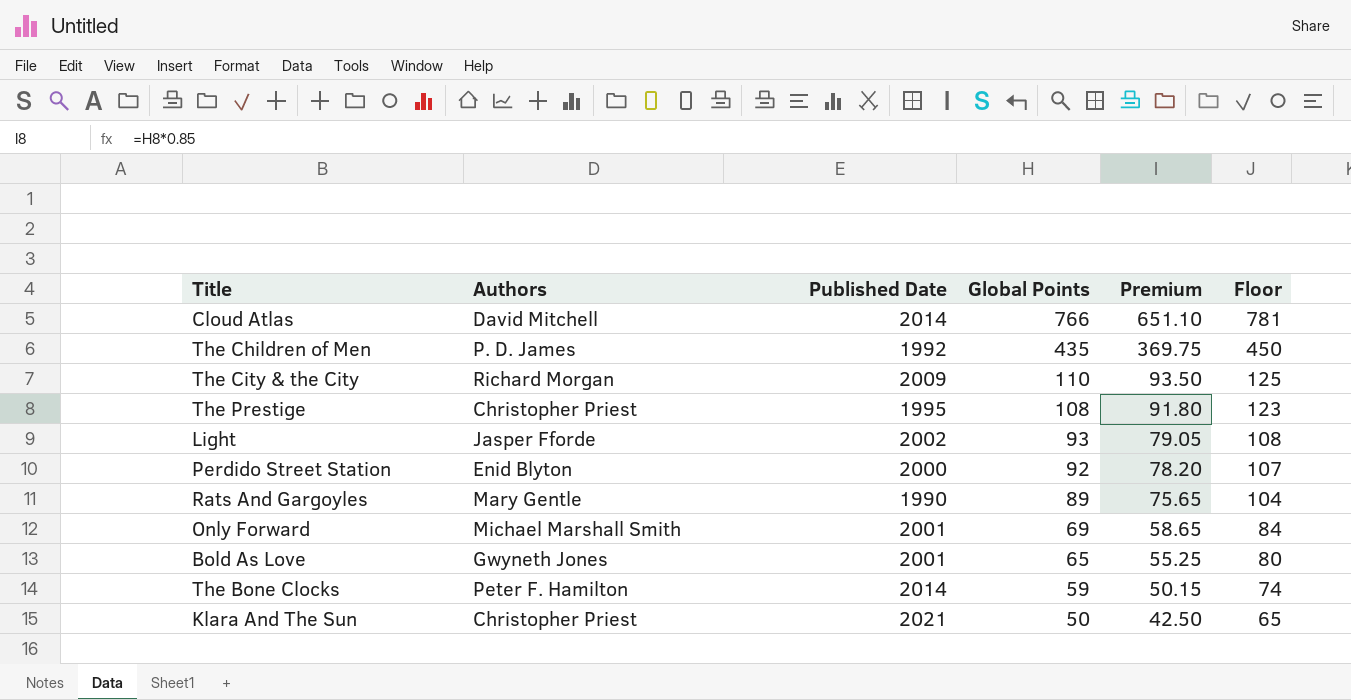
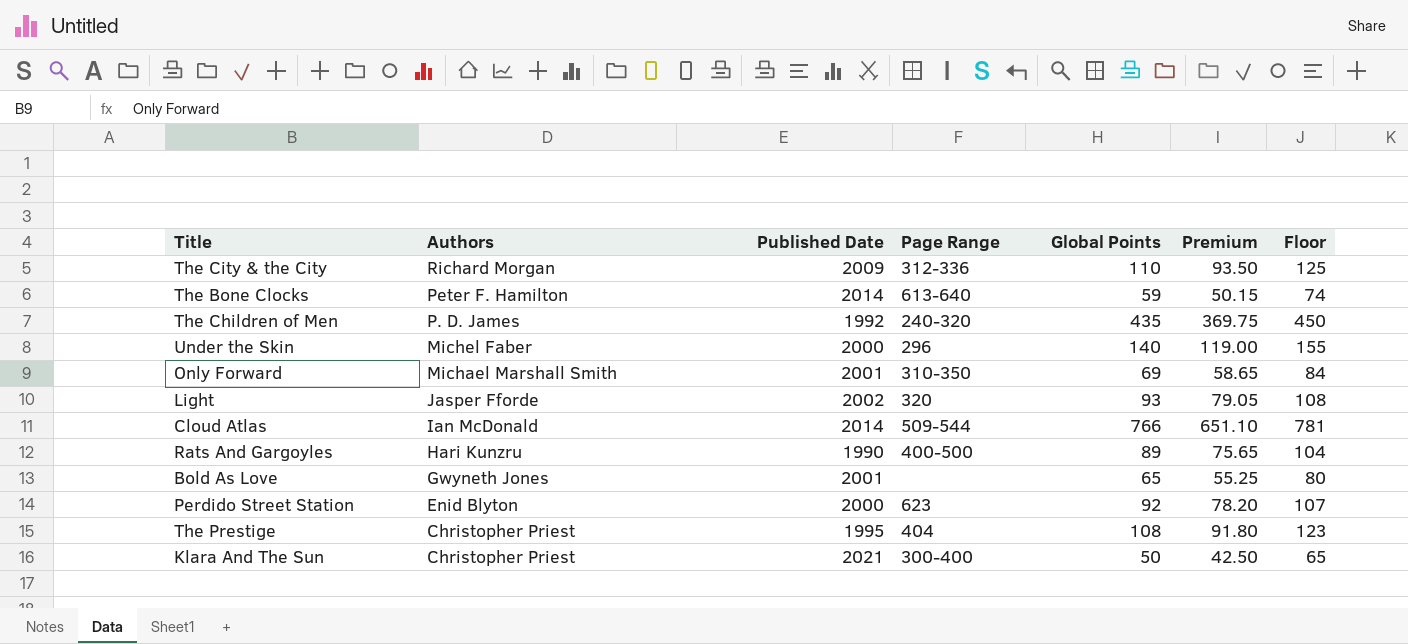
row order: Global Points descending -> Authors descending
column Page Range | position: none -> 4
row Under the Skin: none -> Michel Faber | 2000 | 296 | 140 | 119.00 | 155
Cloud Atlas | Authors: David Mitchell -> Ian McDonald
Rats And Gargoyles | Authors: Mary Gentle -> Hari Kunzru

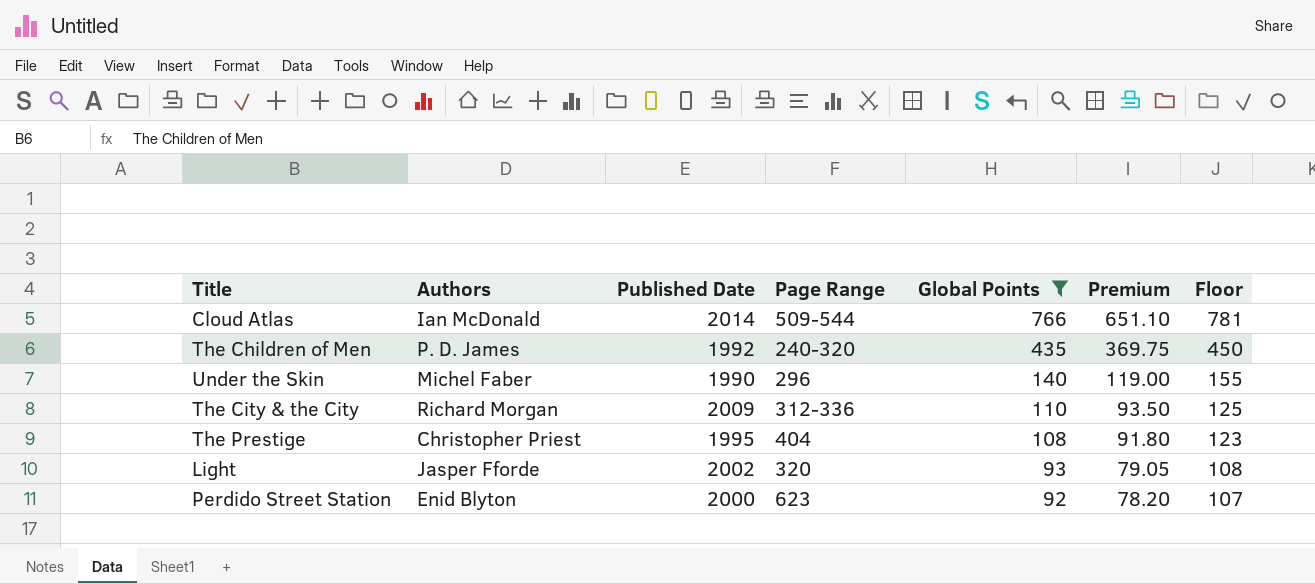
filter: none -> Global Points >= 92
row order: Authors descending -> Global Points descending
Under the Skin | Published Date: 2000 -> 1990

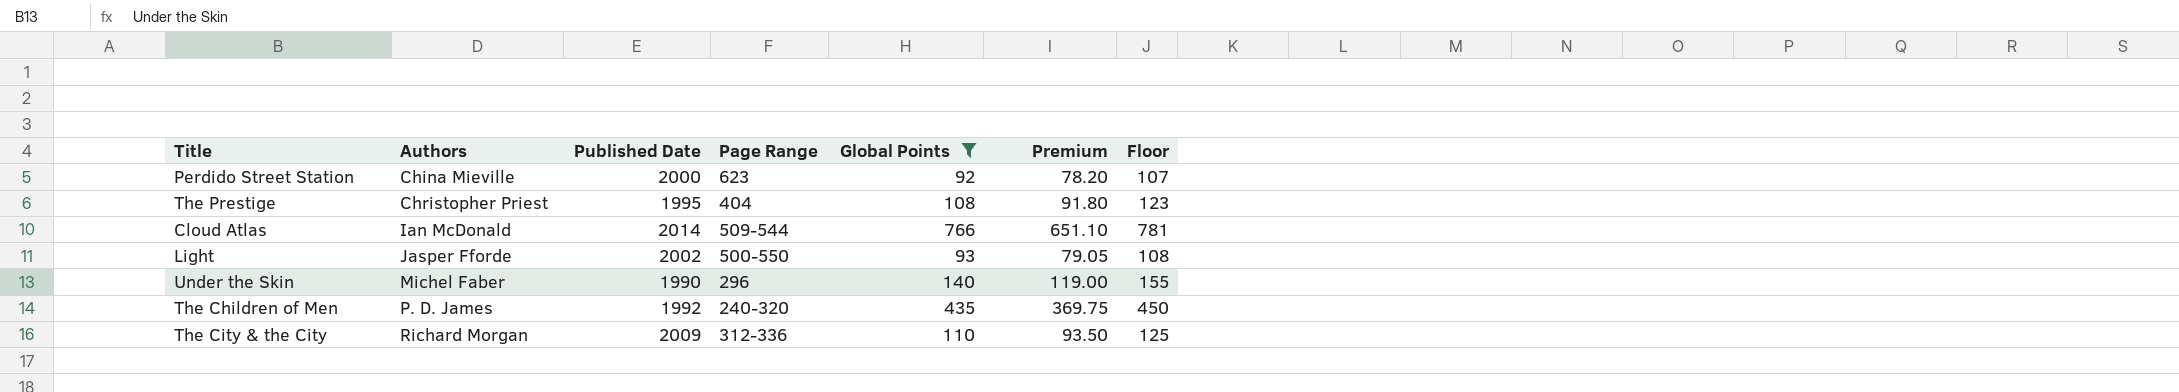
row order: Global Points descending -> Authors ascending
Perdido Street Station | Authors: Enid Blyton -> China Mieville
Light | Page Range: 320 -> 500-550

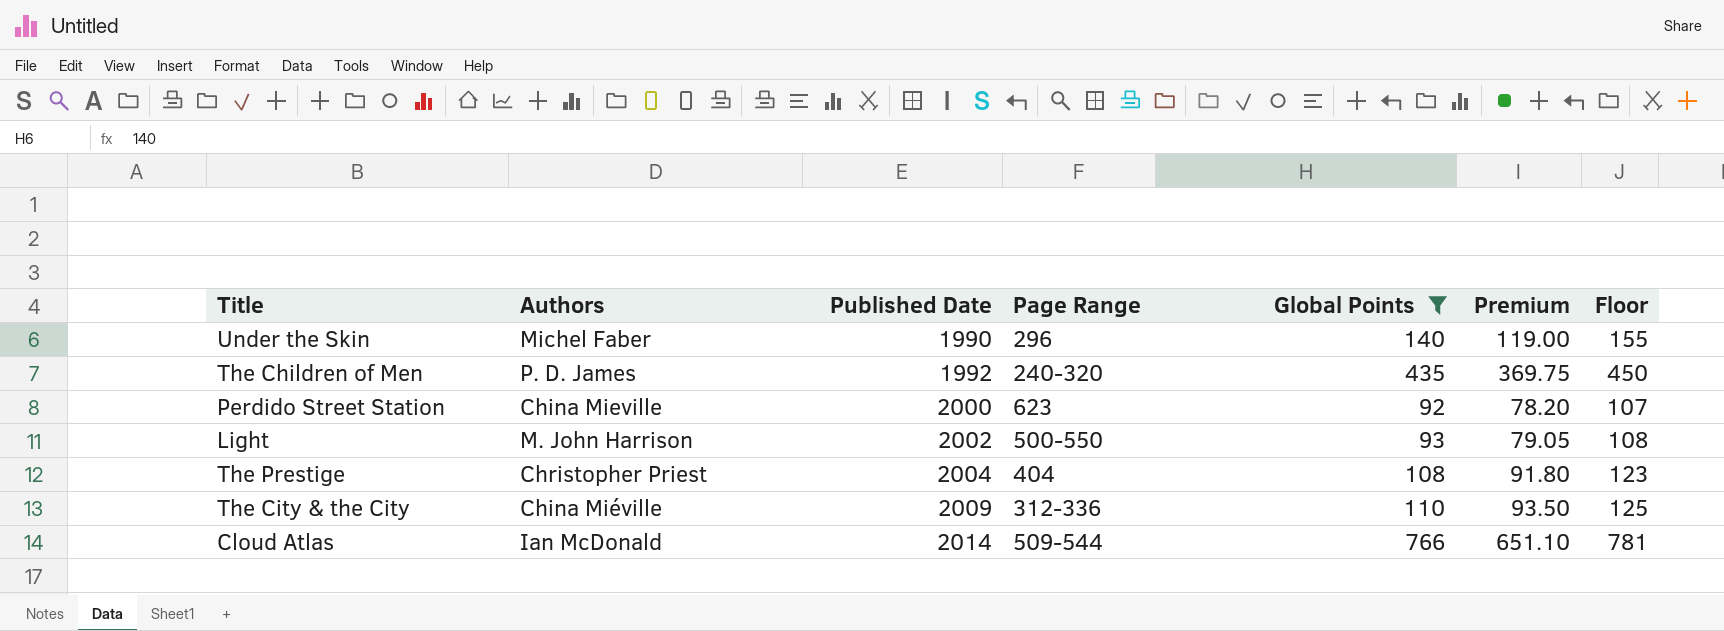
row order: Authors ascending -> Published Date ascending
Light | Authors: Jasper Fforde -> M. John Harrison
The Prestige | Published Date: 1995 -> 2004
The City & the City | Authors: Richard Morgan -> China Miéville

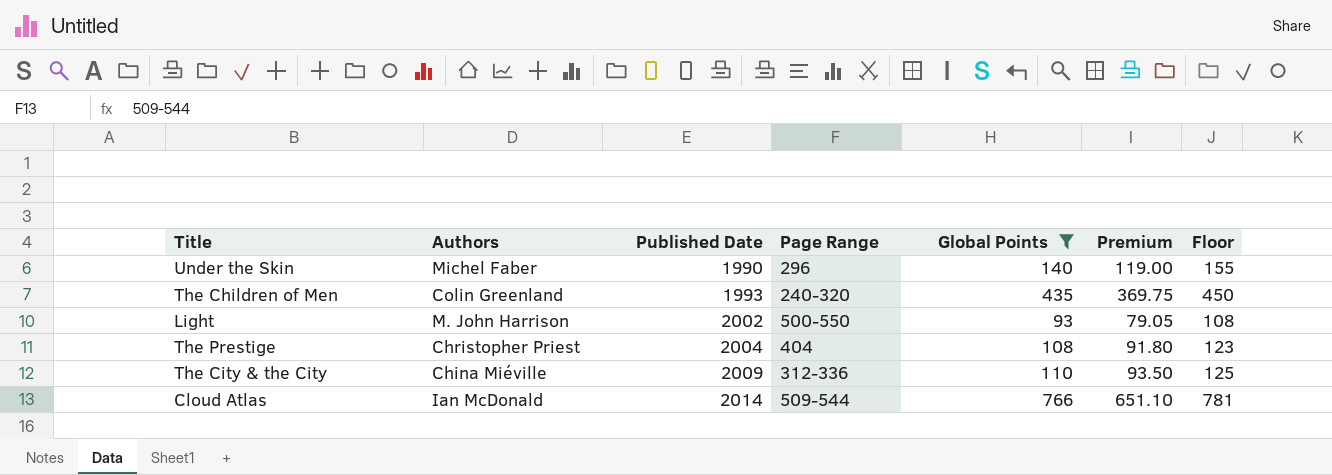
row Perdido Street Station: China Mieville | 2000 | 623 | 92 | 78.20 | 107 -> none
The Children of Men | Authors: P. D. James -> Colin Greenland
The Children of Men | Published Date: 1992 -> 1993

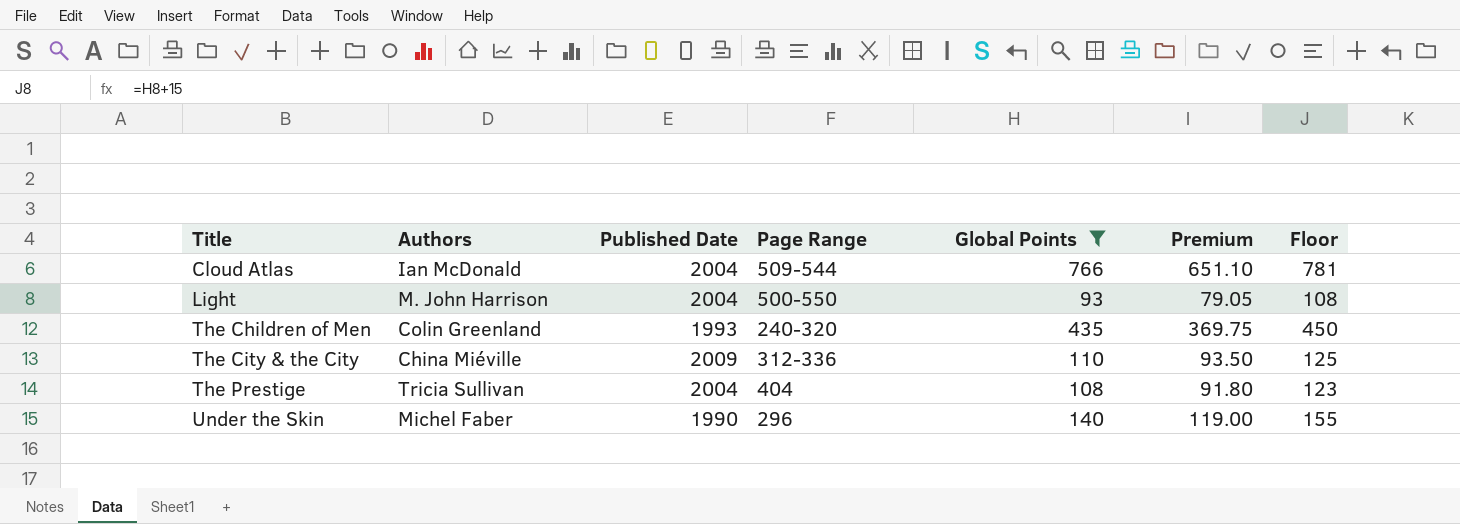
row order: Published Date ascending -> Title ascending
Cloud Atlas | Published Date: 2014 -> 2004
Light | Published Date: 2002 -> 2004
The Prestige | Authors: Christopher Priest -> Tricia Sullivan

